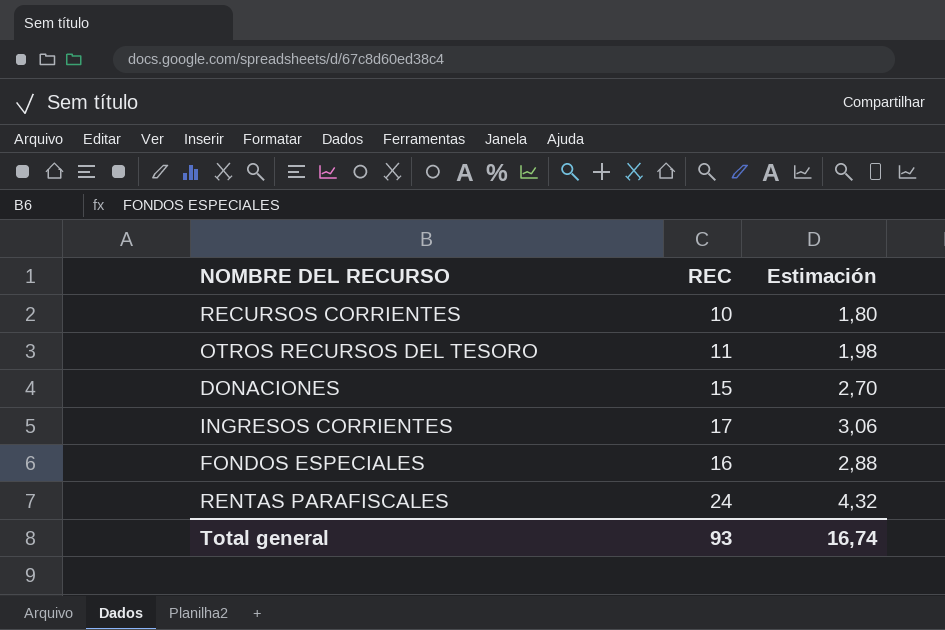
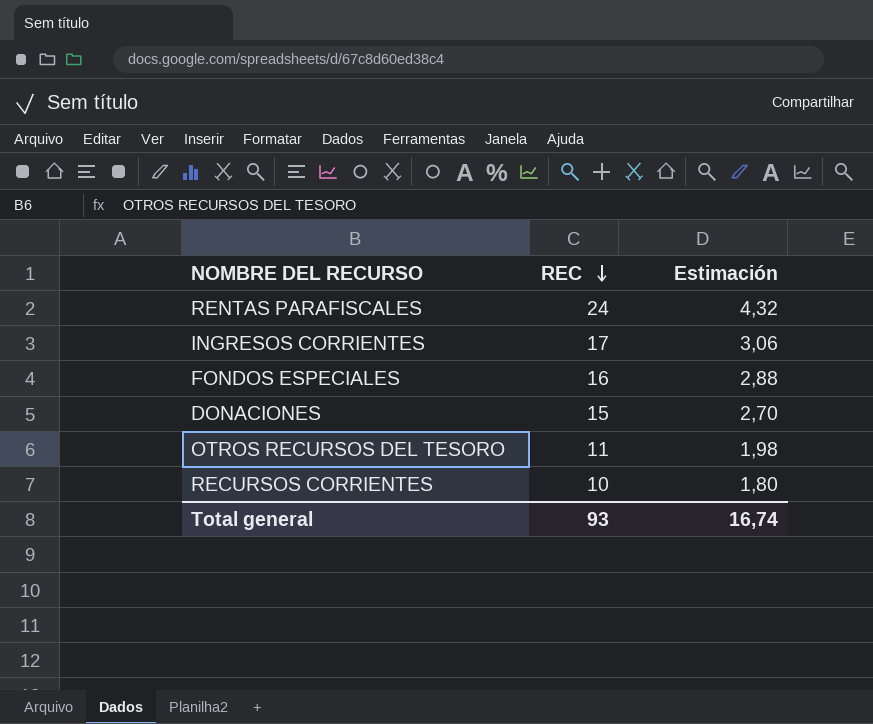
row order: none -> REC descending

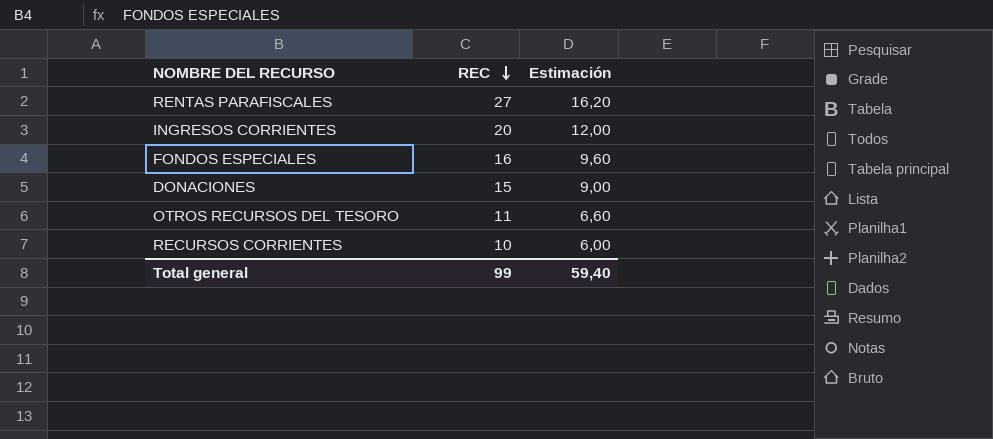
column Estimación | formula: [REC] * 0,18 -> [REC] * 0,6
RENTAS PARAFISCALES | REC: 24 -> 27
INGRESOS CORRIENTES | REC: 17 -> 20
Total general | REC: 93 -> 99
Total general | Estimación: 16,74 -> 59,40

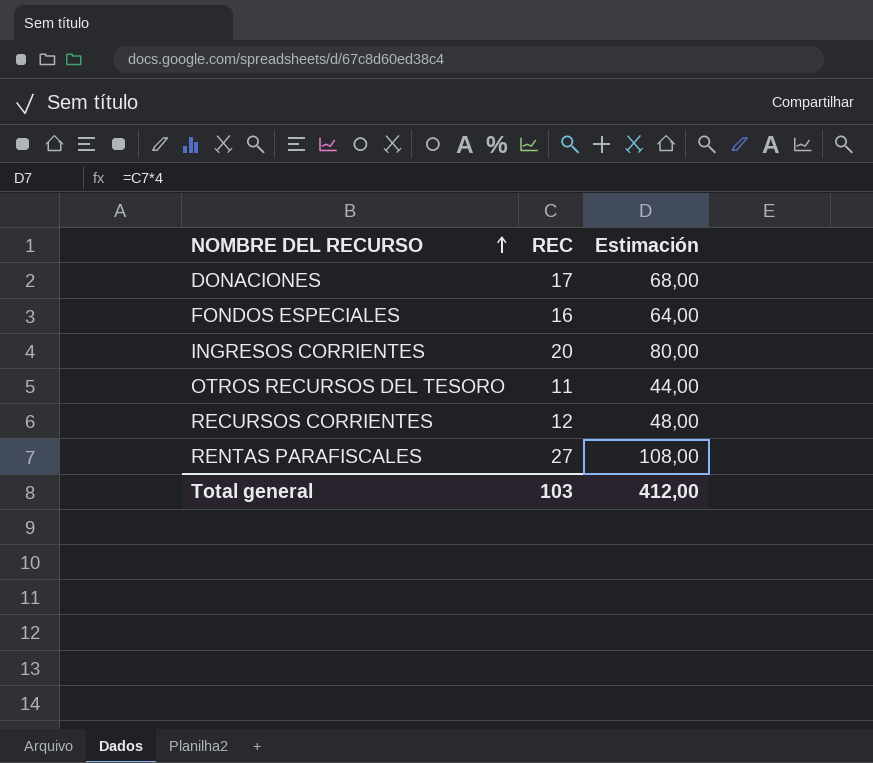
row order: REC descending -> NOMBRE DEL RECURSO ascending
column Estimación | formula: [REC] * 0,6 -> [REC] * 4
DONACIONES | REC: 15 -> 17
RECURSOS CORRIENTES | REC: 10 -> 12
Total general | REC: 99 -> 103
Total general | Estimación: 59,40 -> 412,00

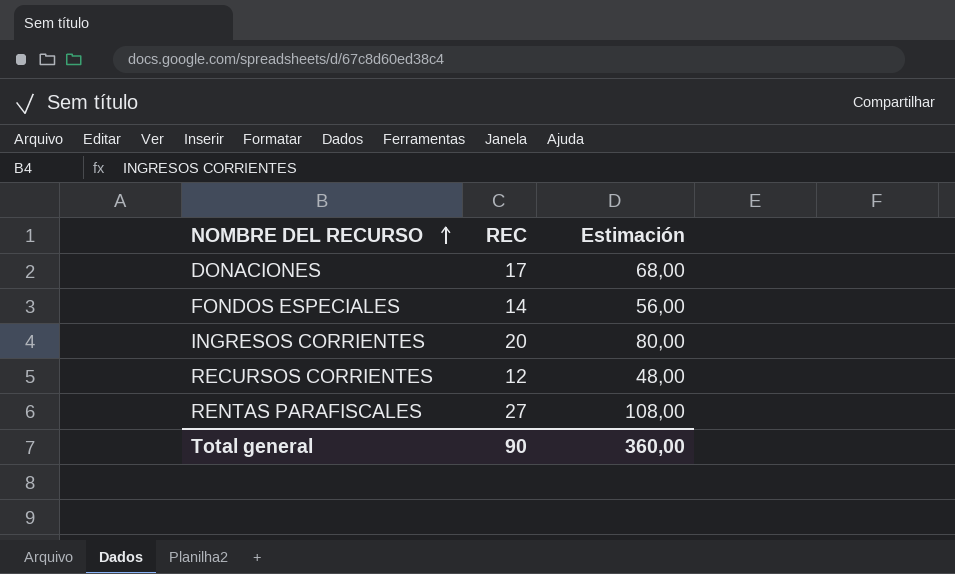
row OTROS RECURSOS DEL TESORO: 11 | 44,00 -> none
FONDOS ESPECIALES | REC: 16 -> 14
FONDOS ESPECIALES | Estimación: 64,00 -> 56,00
Total general | REC: 103 -> 90
Total general | Estimación: 412,00 -> 360,00

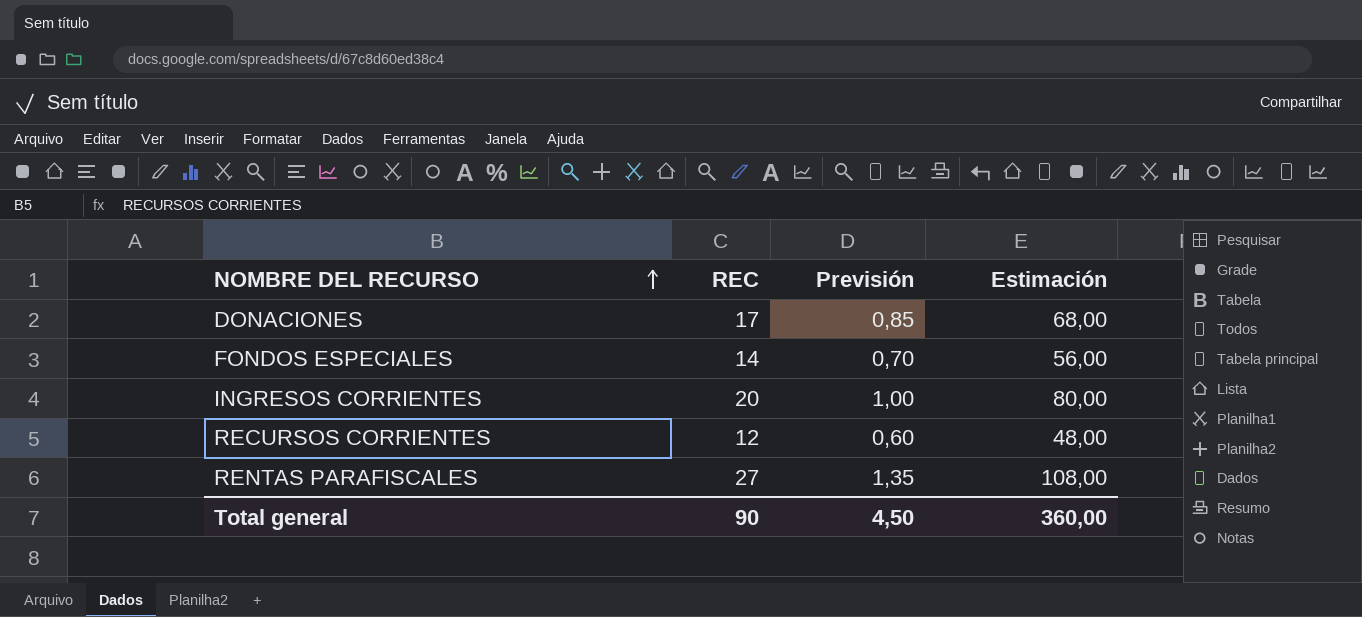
column Previsión | formula: none -> [REC] * 0,05

